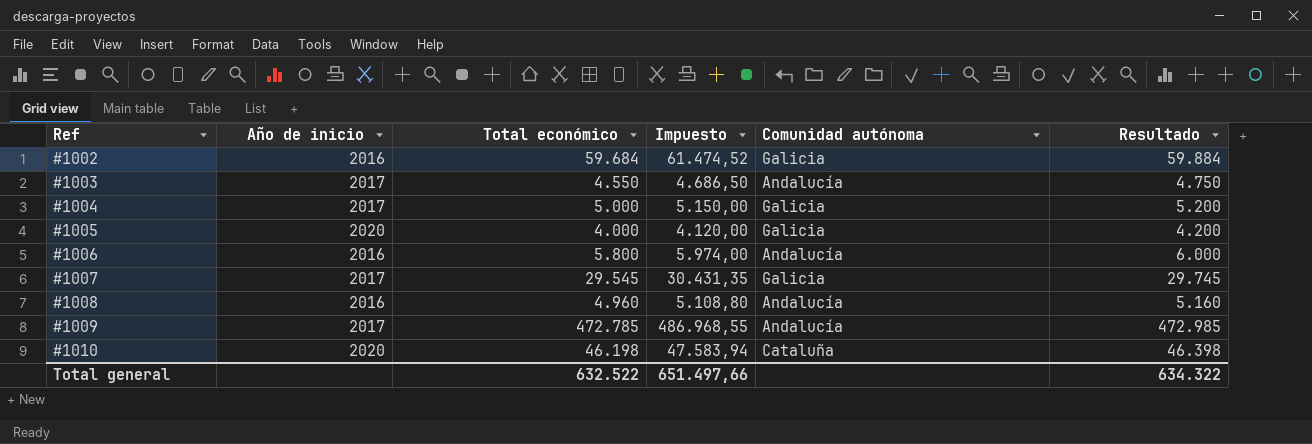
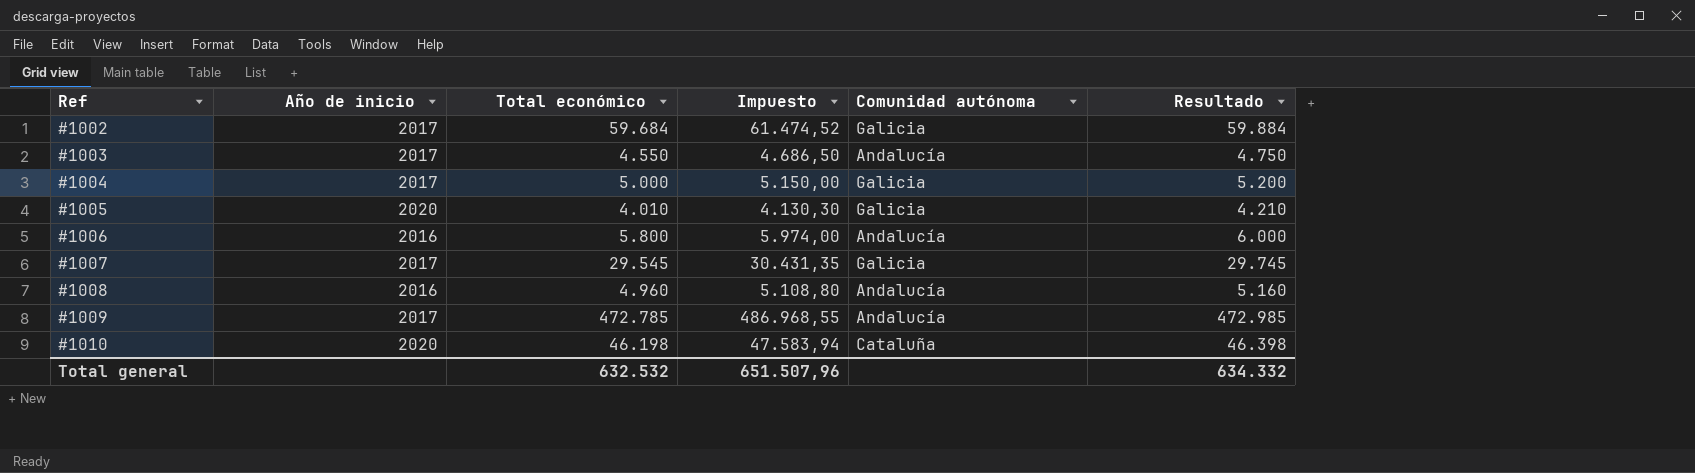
#1002 | Año de inicio: 2016 -> 2017
#1005 | Total económico: 4.000 -> 4.010
#1005 | Impuesto: 4.120,00 -> 4.130,30
#1005 | Resultado: 4.200 -> 4.210
Total general | Total económico: 632.522 -> 632.532
Total general | Impuesto: 651.497,66 -> 651.507,96
Total general | Resultado: 634.322 -> 634.332

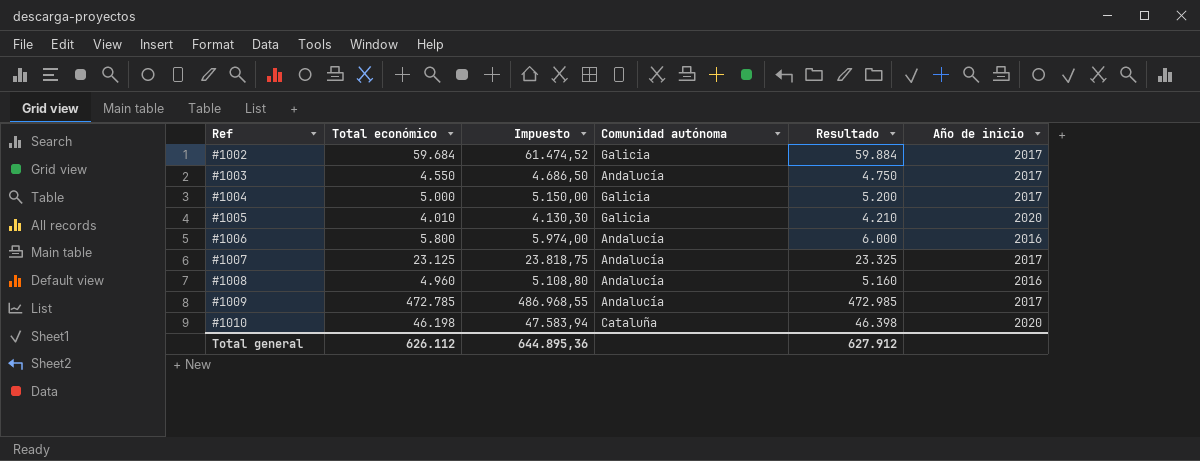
column Año de inicio | position: 2 -> 6
#1007 | Total económico: 29.545 -> 23.125
#1007 | Impuesto: 30.431,35 -> 23.818,75
#1007 | Comunidad autónoma: Galicia -> Andalucía
#1007 | Resultado: 29.745 -> 23.325
Total general | Total económico: 632.532 -> 626.112
Total general | Impuesto: 651.507,96 -> 644.895,36
Total general | Resultado: 634.332 -> 627.912

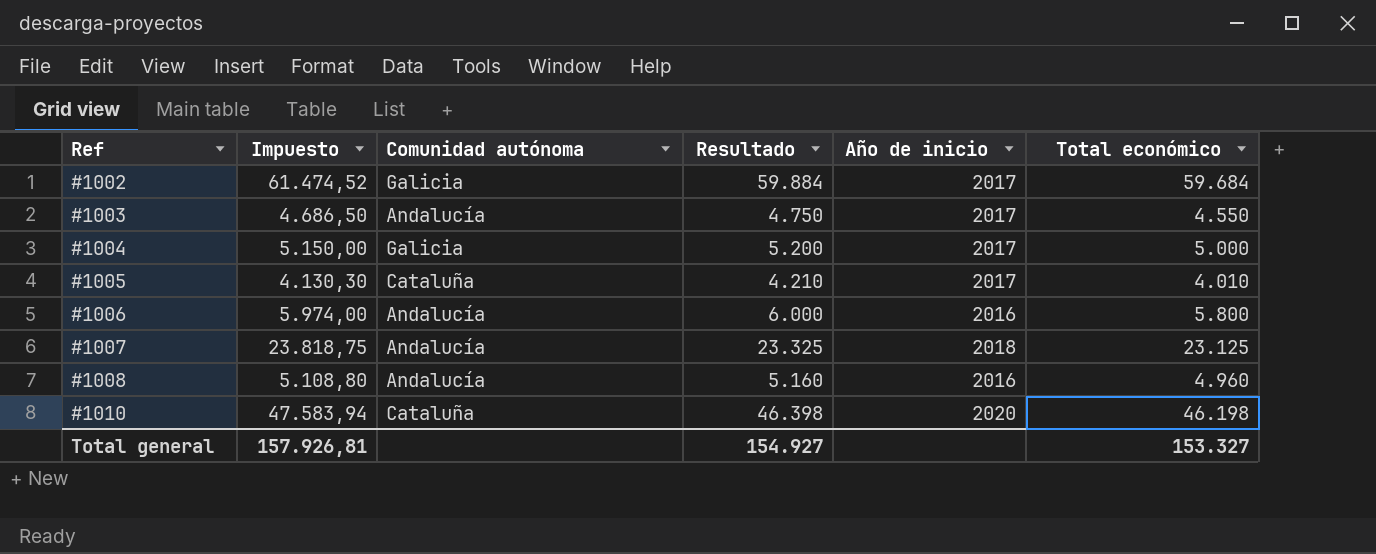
column Total económico | position: 2 -> 6
row #1009: 472.785 | 486.968,55 | Andalucía | 472.985 | 2017 -> none
#1005 | Comunidad autónoma: Galicia -> Cataluña
#1005 | Año de inicio: 2020 -> 2017
#1007 | Año de inicio: 2017 -> 2018
Total general | Impuesto: 644.895,36 -> 157.926,81
Total general | Resultado: 627.912 -> 154.927
Total general | Total económico: 626.112 -> 153.327

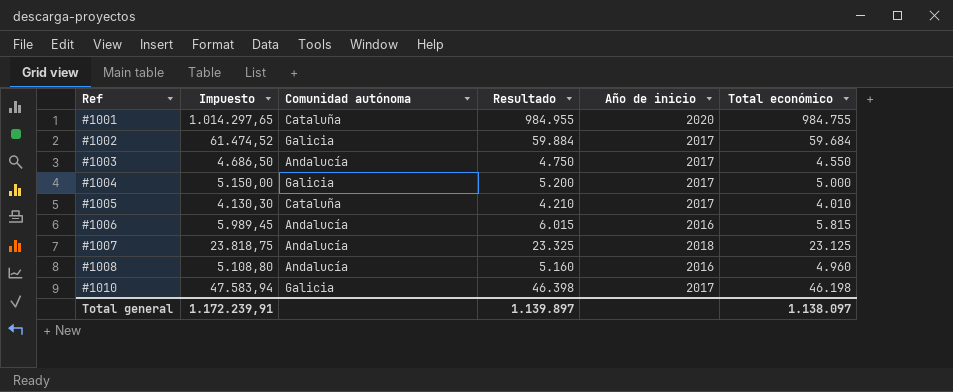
row #1001: none -> 1.014.297,65 | Cataluña | 984.955 | 2020 | 984.755
#1006 | Impuesto: 5.974,00 -> 5.989,45
#1006 | Resultado: 6.000 -> 6.015
#1006 | Total económico: 5.800 -> 5.815
#1010 | Comunidad autónoma: Cataluña -> Galicia
#1010 | Año de inicio: 2020 -> 2017
Total general | Impuesto: 157.926,81 -> 1.172.239,91
Total general | Resultado: 154.927 -> 1.139.897
Total general | Total económico: 153.327 -> 1.138.097

